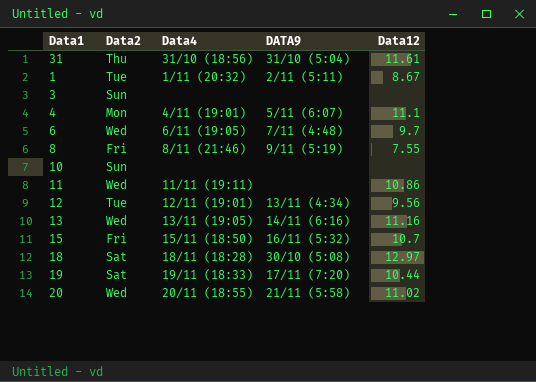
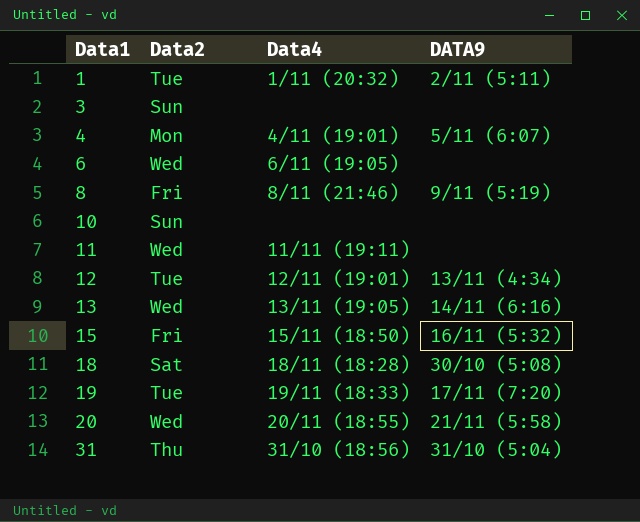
row order: none -> Data1 ascending
column Data12 | position: 5 -> none
6 | DATA9: 7/11 (4:48) -> none
19 | Data2: Sat -> Tue

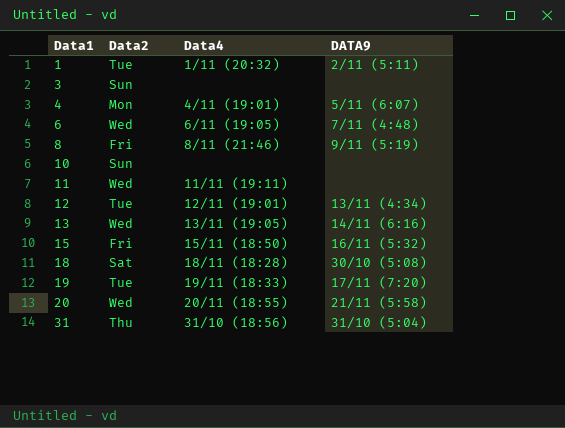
6 | DATA9: none -> 7/11 (4:48)

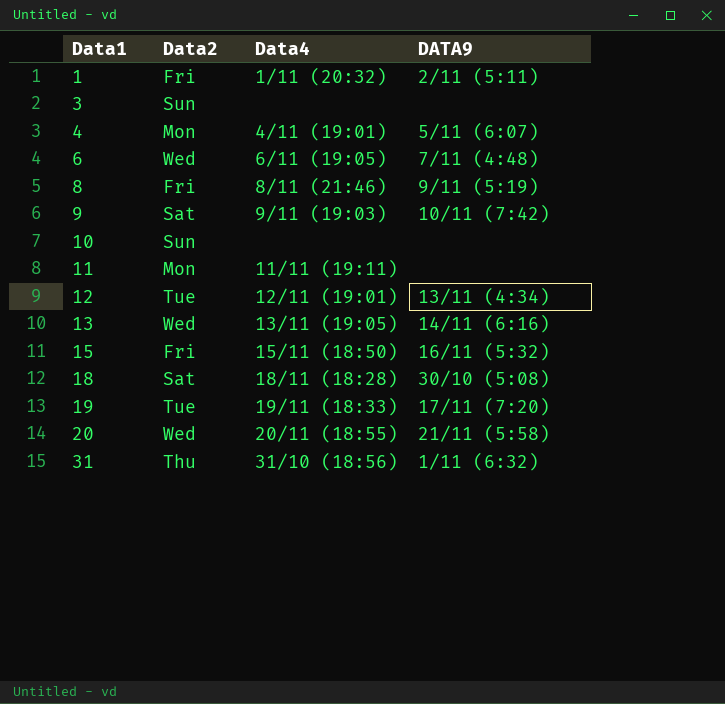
1 | Data2: Tue -> Fri
row 9: none -> Sat | 9/11 (19:03) | 10/11 (7:42)
11 | Data2: Wed -> Mon
31 | DATA9: 31/10 (5:04) -> 1/11 (6:32)

